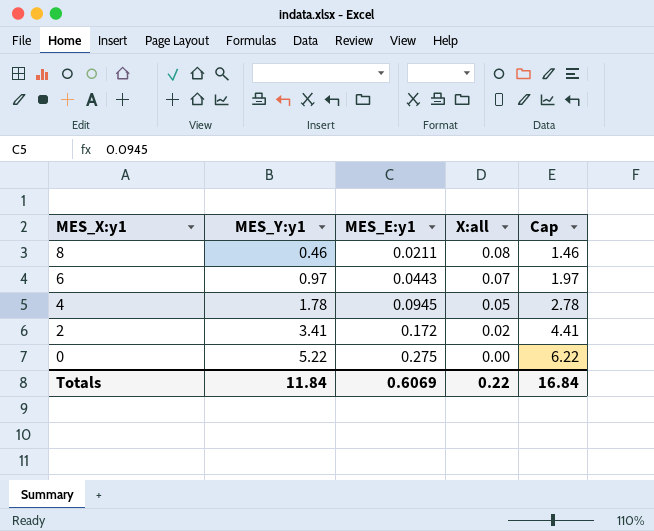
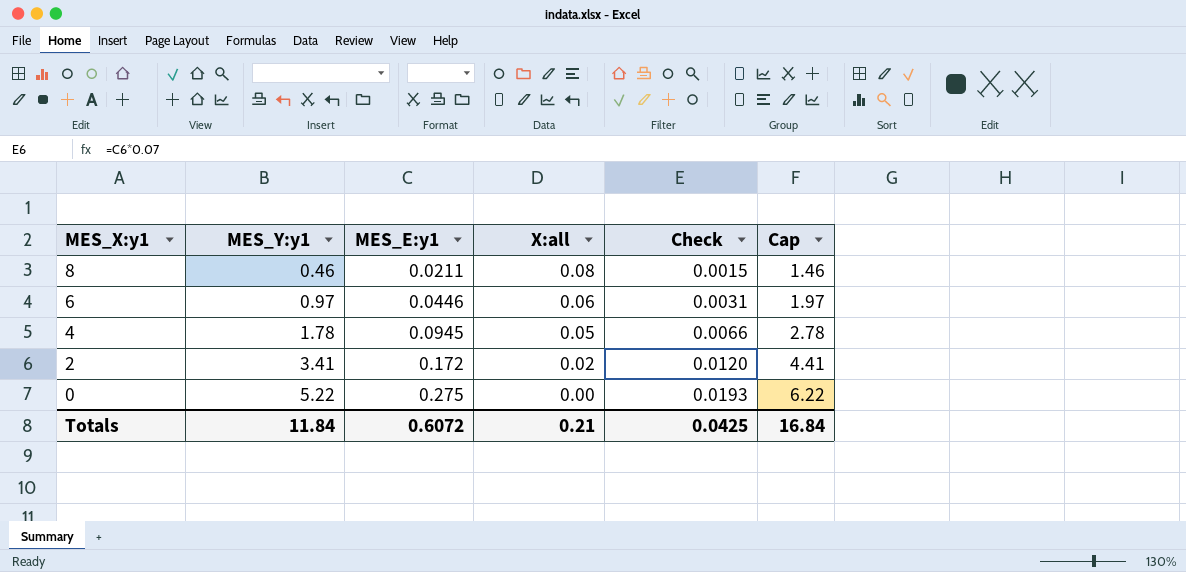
column Check | formula: none -> [MES_E:y1] * 0.07
6 | MES_E:y1: 0.0443 -> 0.0446
6 | X:all: 0.07 -> 0.06
Totals | MES_E:y1: 0.6069 -> 0.6072
Totals | X:all: 0.22 -> 0.21

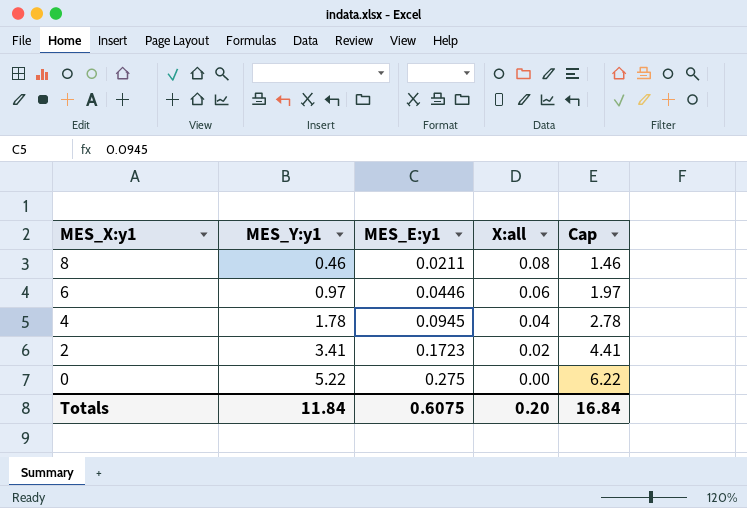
column Check | formula: [MES_E:y1] * 0.07 -> none
4 | X:all: 0.05 -> 0.04
2 | MES_E:y1: 0.172 -> 0.1723
Totals | MES_E:y1: 0.6072 -> 0.6075
Totals | X:all: 0.21 -> 0.20

